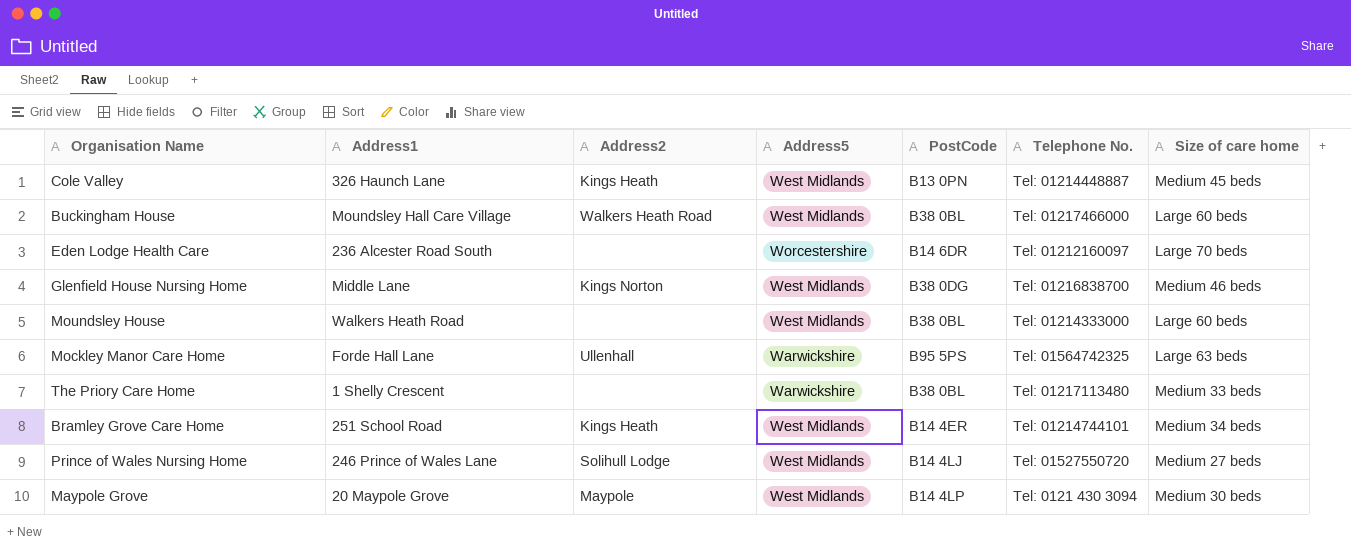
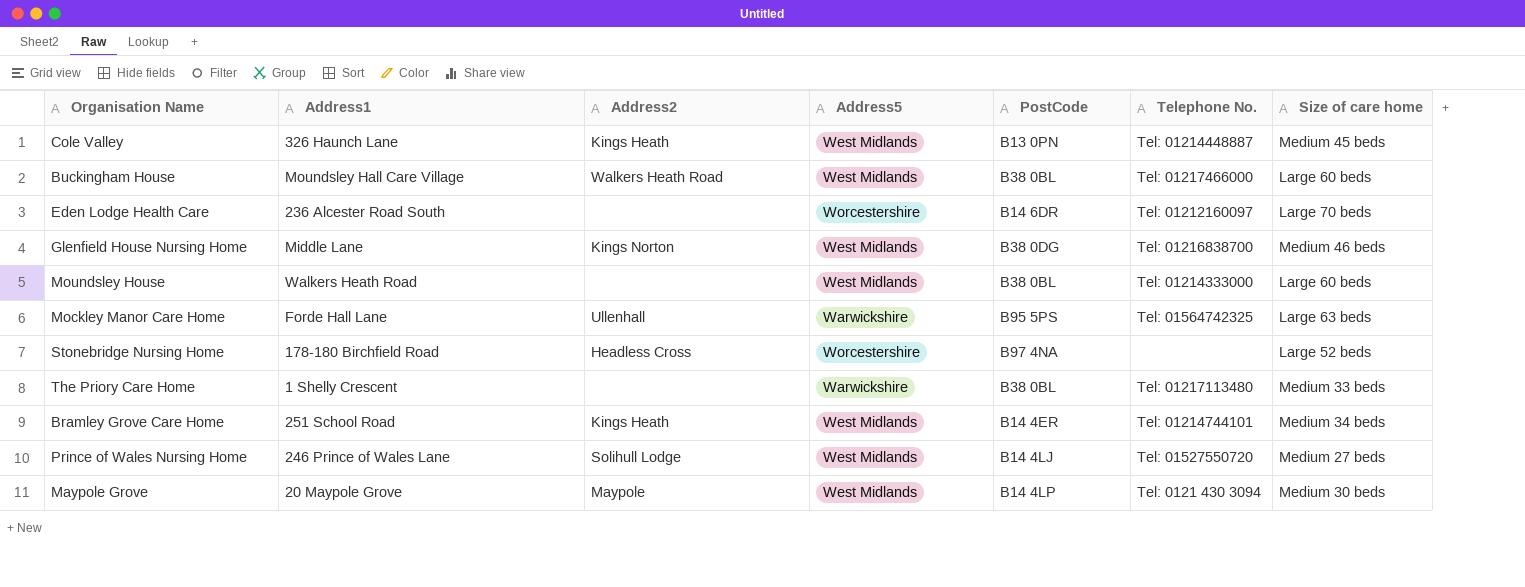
row Stonebridge Nursing Home: none -> 178-180 Birchfield Road | Headless Cross | Worcestershire | B97 4NA | none | Large 52 beds

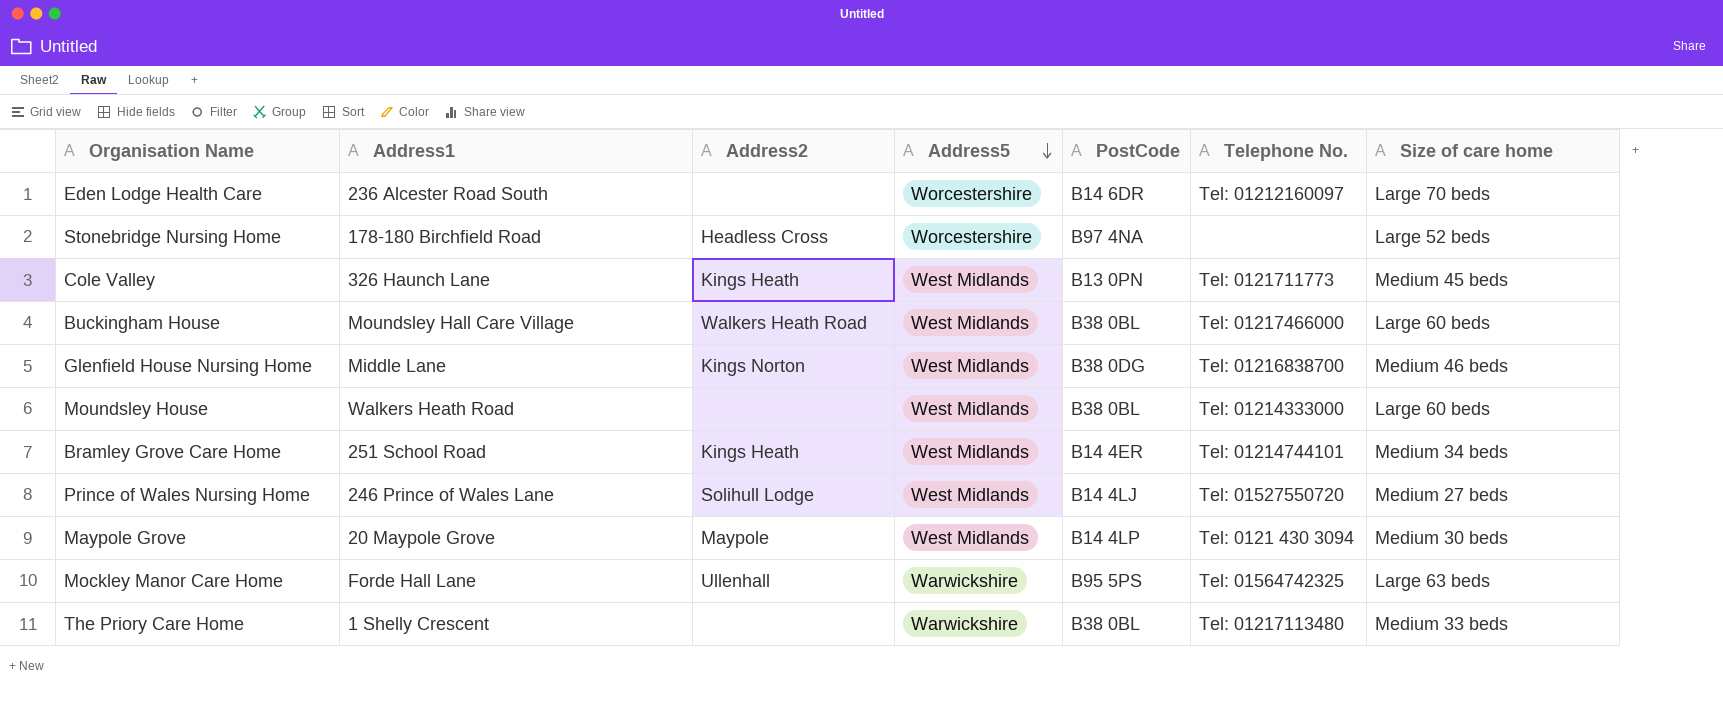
row order: none -> Address5 descending
Cole Valley | Telephone No.: Tel: 01214448887 -> Tel: 0121711773

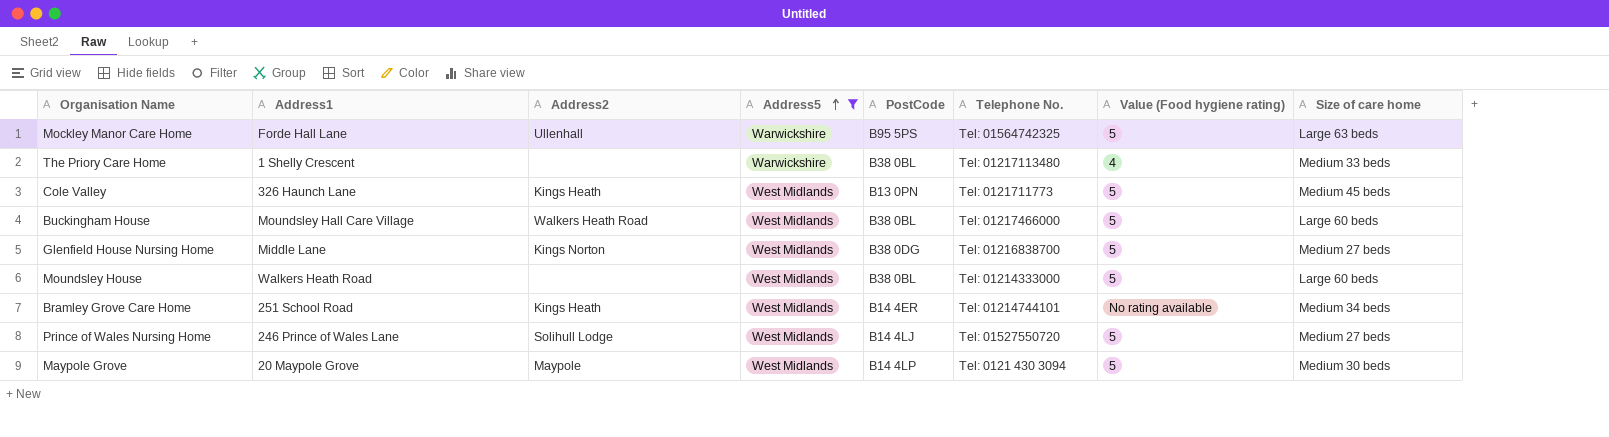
filter: none -> Address5 != Worcestershire
row order: Address5 descending -> Address5 ascending
column Value (Food hygiene rating) | position: none -> 7
Glenfield House Nursing Home | Size of care home: Medium 46 beds -> Medium 27 beds

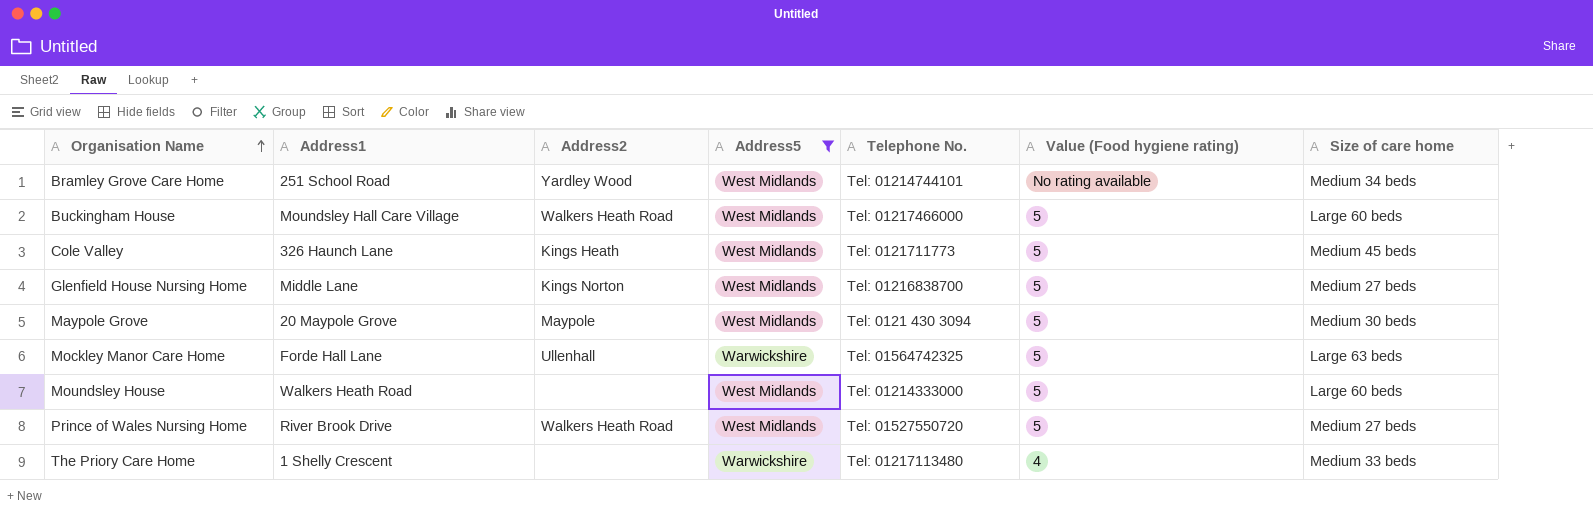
row order: Address5 ascending -> Organisation Name ascending
column PostCode | position: 5 -> none
Bramley Grove Care Home | Address2: Kings Heath -> Yardley Wood
Prince of Wales Nursing Home | Address1: 246 Prince of Wales Lane -> River Brook Drive
Prince of Wales Nursing Home | Address2: Solihull Lodge -> Walkers Heath Road

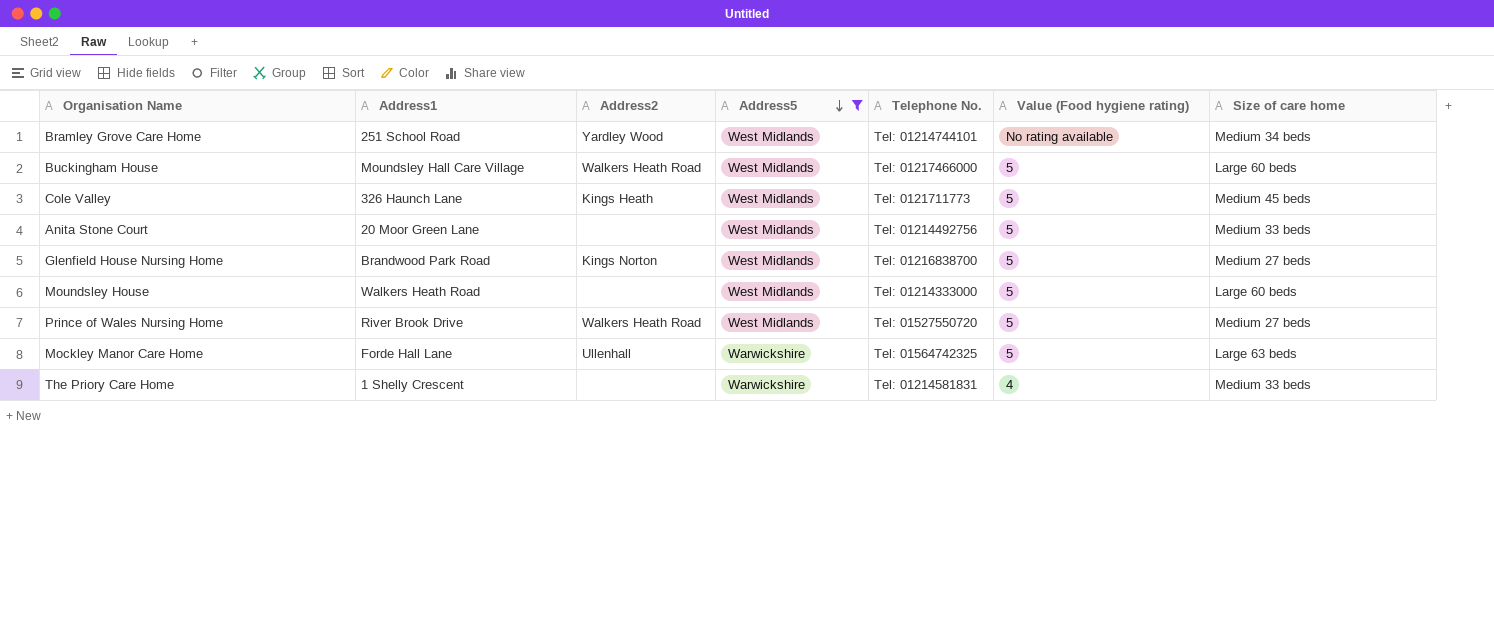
row order: Organisation Name ascending -> Address5 descending
row Maypole Grove: 20 Maypole Grove | Maypole | West Midlands | Tel: 0121 430 3094 | 5 | Medium 30 beds -> none
row Anita Stone Court: none -> 20 Moor Green Lane | none | West Midlands | Tel: 01214492756 | 5 | Medium 33 beds
Glenfield House Nursing Home | Address1: Middle Lane -> Brandwood Park Road
The Priory Care Home | Telephone No.: Tel: 01217113480 -> Tel: 01214581831

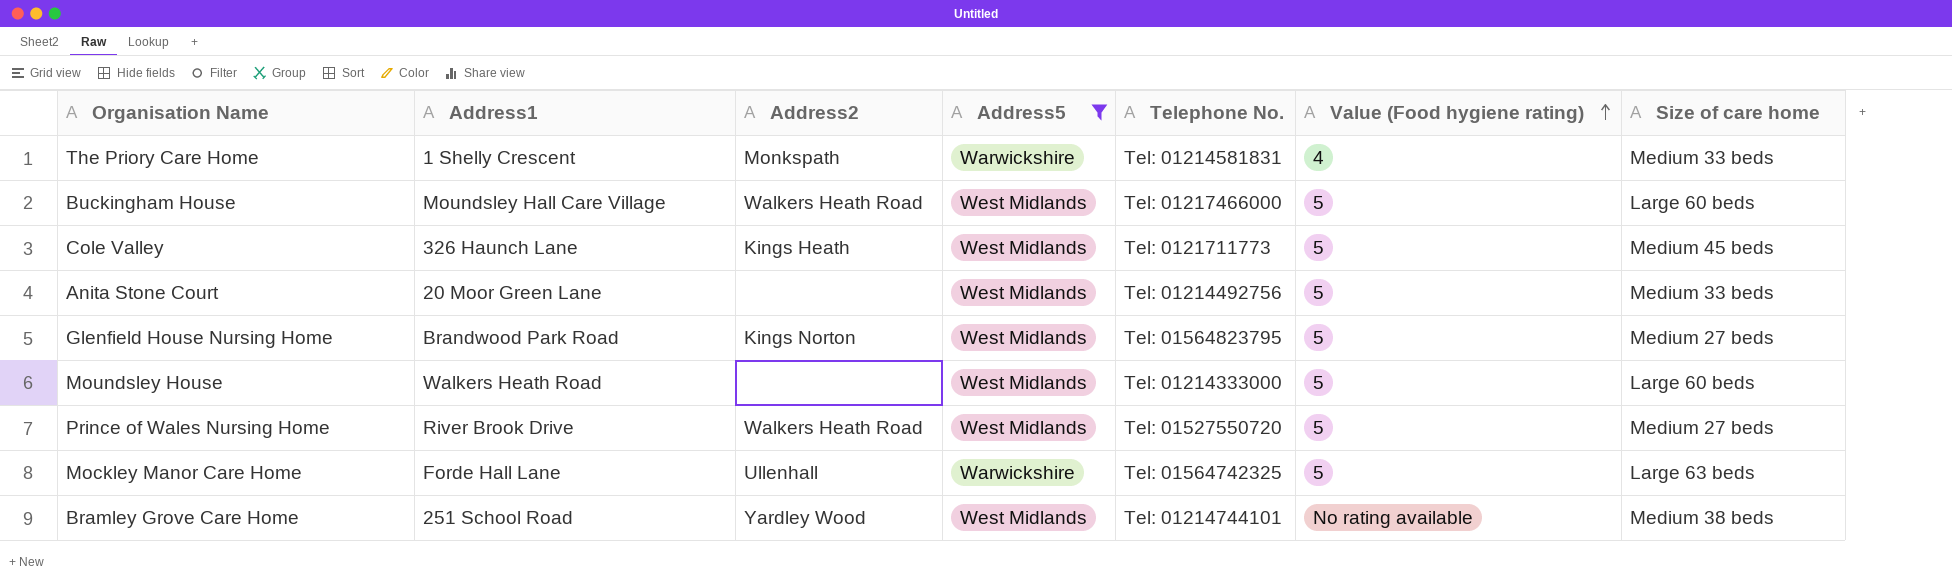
row order: Address5 descending -> Value (Food hygiene rating) ascending
The Priory Care Home | Address2: none -> Monkspath
Glenfield House Nursing Home | Telephone No.: Tel: 01216838700 -> Tel: 01564823795
Bramley Grove Care Home | Size of care home: Medium 34 beds -> Medium 38 beds

